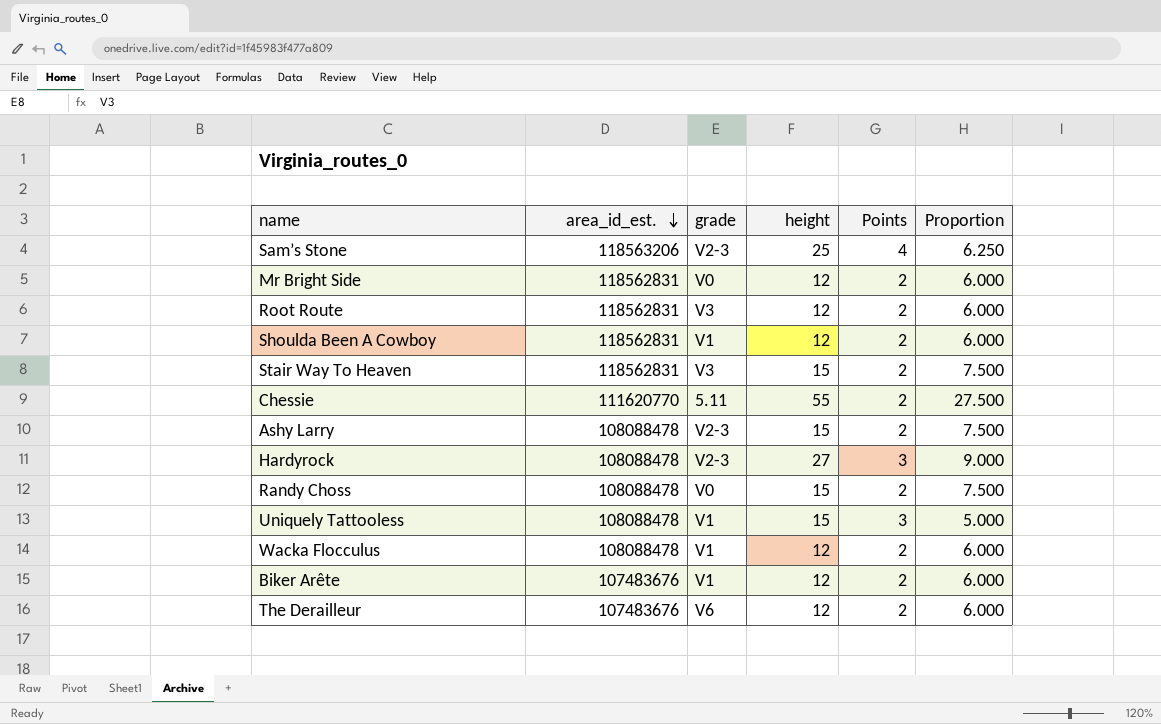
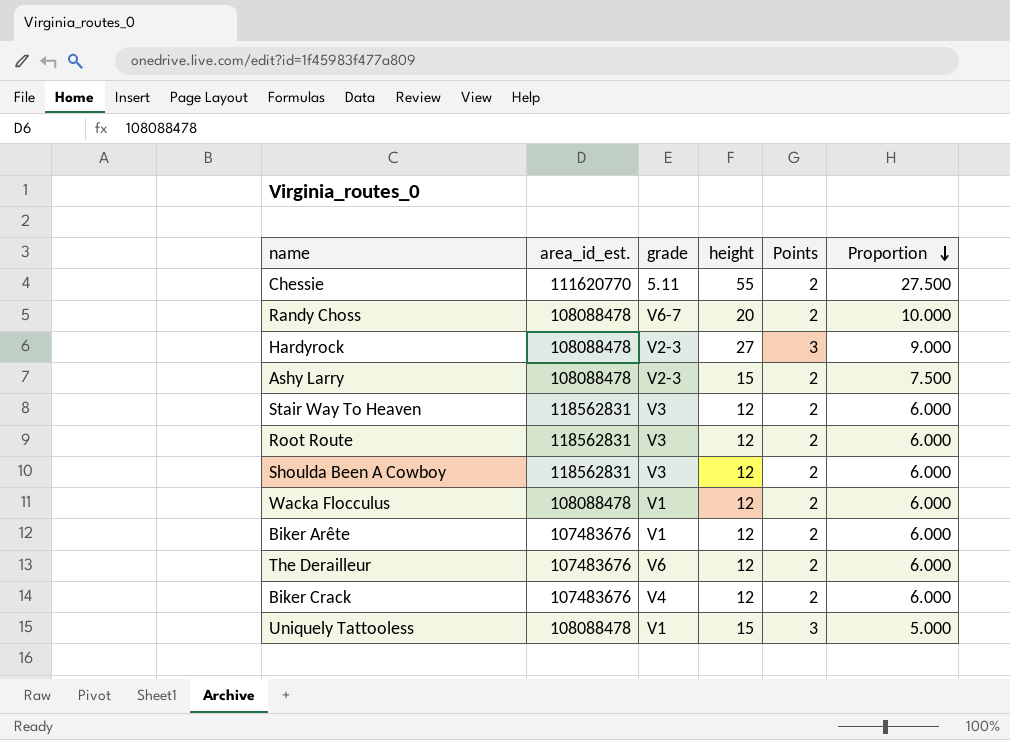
row order: area_id_est. descending -> Proportion descending
row Sam’s Stone: 118563206 | V2-3 | 25 | 4 | 6.250 -> none
row Mr Bright Side: 118562831 | V0 | 12 | 2 | 6.000 -> none
Randy Choss | grade: V0 -> V6-7
Randy Choss | height: 15 -> 20
Randy Choss | Proportion: 7.500 -> 10.000
Stair Way To Heaven | height: 15 -> 12
Stair Way To Heaven | Proportion: 7.500 -> 6.000
Shoulda Been A Cowboy | grade: V1 -> V3
row Biker Crack: none -> 107483676 | V4 | 12 | 2 | 6.000

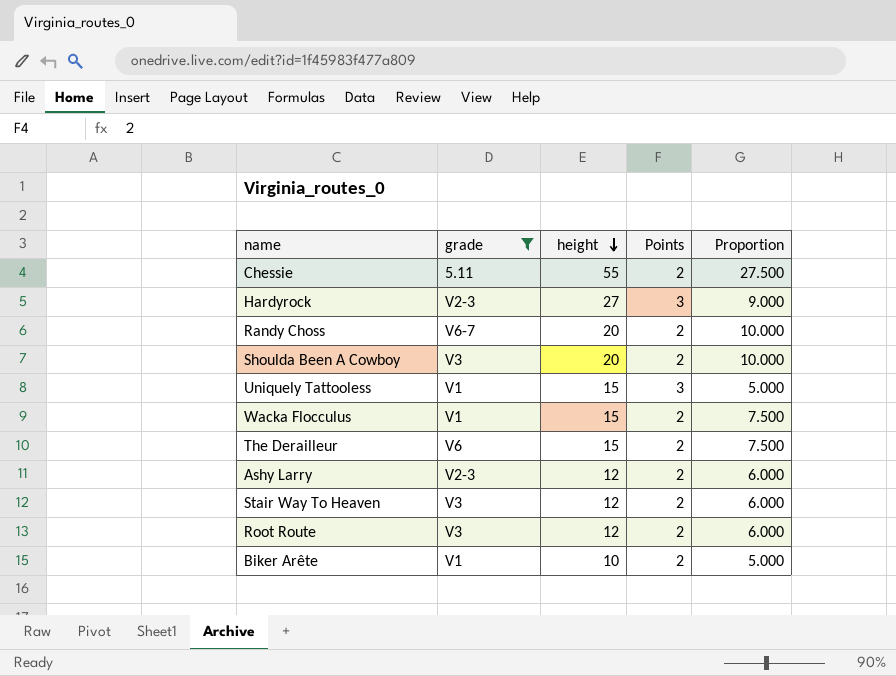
filter: none -> grade != V4
row order: Proportion descending -> height descending
column area_id_est. | position: 2 -> none
Shoulda Been A Cowboy | height: 12 -> 20
Shoulda Been A Cowboy | Proportion: 6.000 -> 10.000
Wacka Flocculus | height: 12 -> 15
Wacka Flocculus | Proportion: 6.000 -> 7.500
The Derailleur | height: 12 -> 15
The Derailleur | Proportion: 6.000 -> 7.500
Ashy Larry | height: 15 -> 12
Ashy Larry | Proportion: 7.500 -> 6.000
Biker Arête | height: 12 -> 10
Biker Arête | Proportion: 6.000 -> 5.000

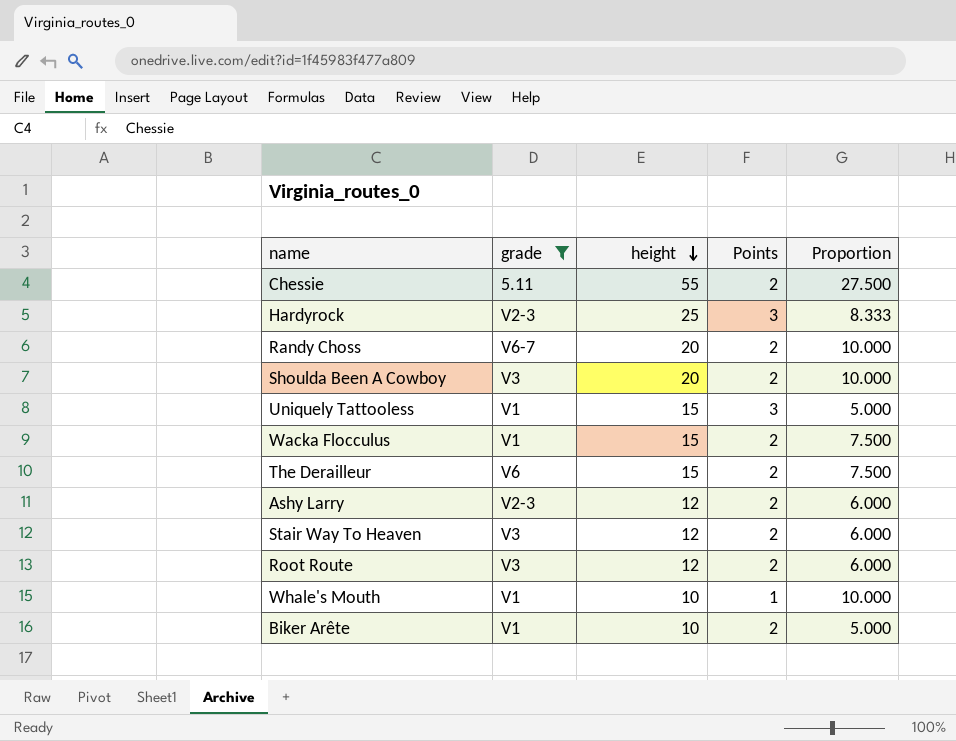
Hardyrock | height: 27 -> 25
Hardyrock | Proportion: 9.000 -> 8.333
row Whale's Mouth: none -> V1 | 10 | 1 | 10.000

